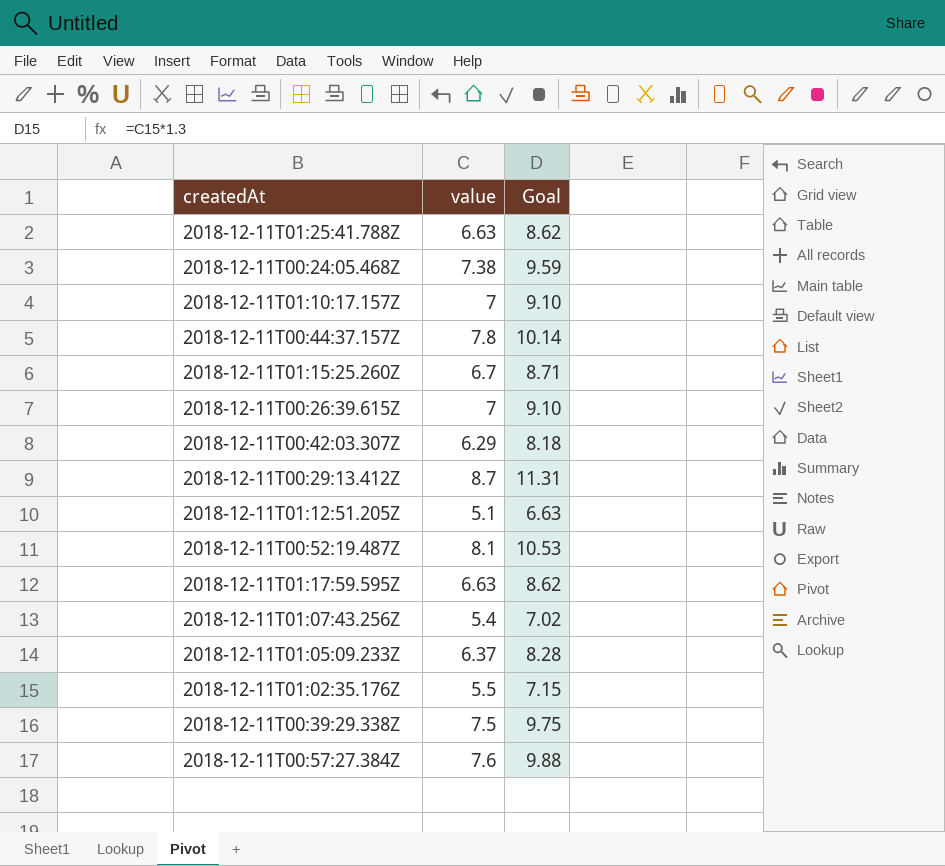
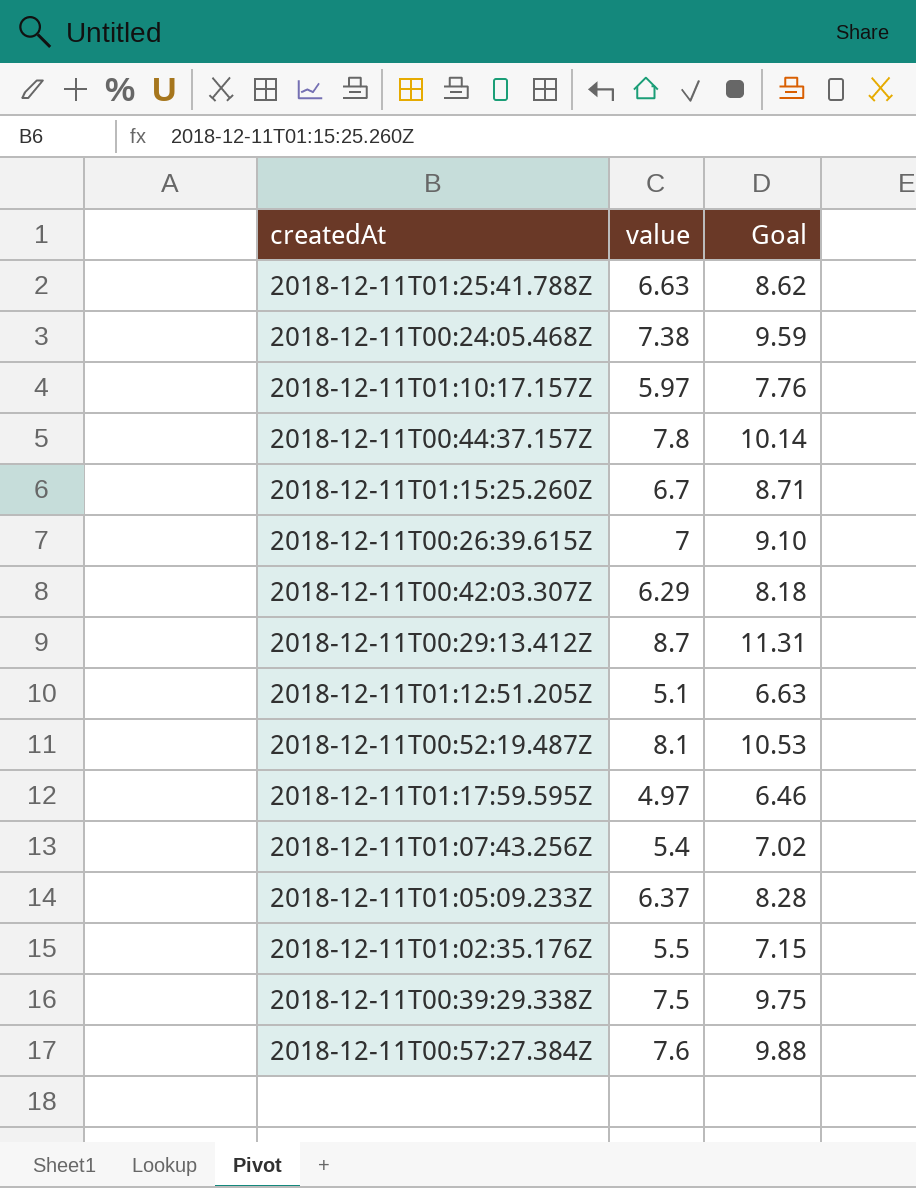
2018-12-11T01:10:17.157Z | value: 7 -> 5.97
2018-12-11T01:10:17.157Z | Goal: 9.10 -> 7.76
2018-12-11T01:17:59.595Z | value: 6.63 -> 4.97
2018-12-11T01:17:59.595Z | Goal: 8.62 -> 6.46

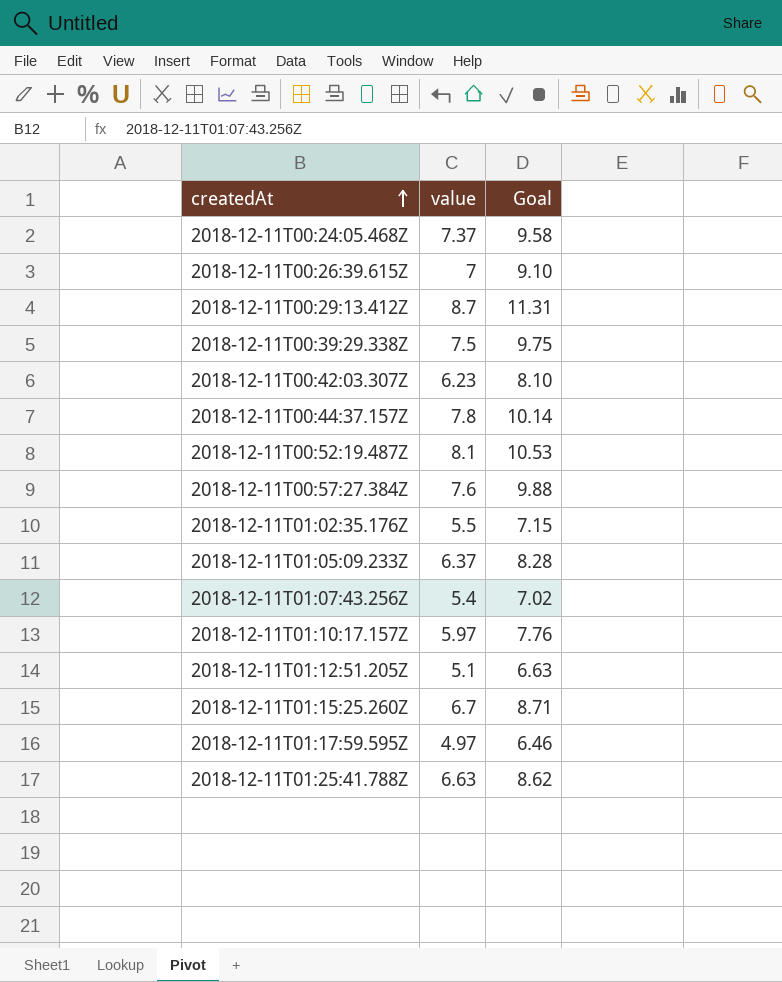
row order: none -> createdAt ascending
2018-12-11T00:24:05.468Z | value: 7.38 -> 7.37
2018-12-11T00:24:05.468Z | Goal: 9.59 -> 9.58
2018-12-11T00:42:03.307Z | value: 6.29 -> 6.23
2018-12-11T00:42:03.307Z | Goal: 8.18 -> 8.10

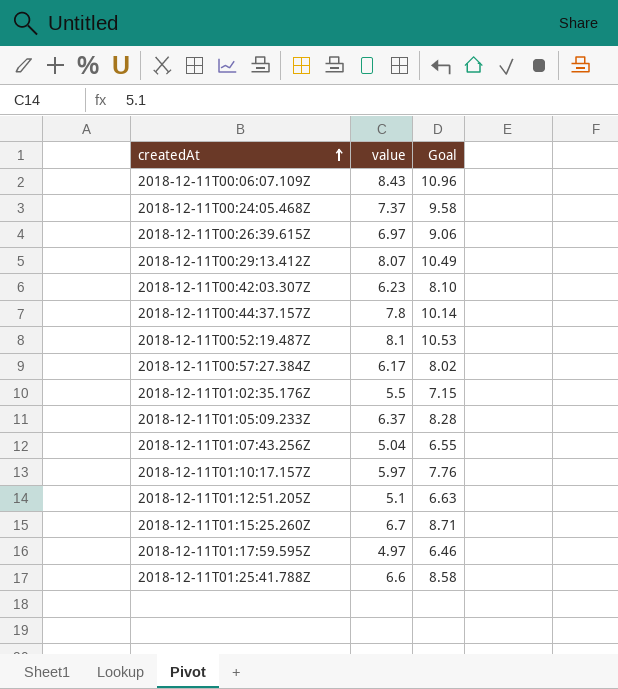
row 2018-12-11T00:39:29.338Z: 7.5 | 9.75 -> none
row 2018-12-11T00:06:07.109Z: none -> 8.43 | 10.96
2018-12-11T00:26:39.615Z | value: 7 -> 6.97
2018-12-11T00:26:39.615Z | Goal: 9.10 -> 9.06
2018-12-11T00:29:13.412Z | value: 8.7 -> 8.07
2018-12-11T00:29:13.412Z | Goal: 11.31 -> 10.49
2018-12-11T00:57:27.384Z | value: 7.6 -> 6.17
2018-12-11T00:57:27.384Z | Goal: 9.88 -> 8.02
2018-12-11T01:07:43.256Z | value: 5.4 -> 5.04
2018-12-11T01:07:43.256Z | Goal: 7.02 -> 6.55
2018-12-11T01:25:41.788Z | value: 6.63 -> 6.6
2018-12-11T01:25:41.788Z | Goal: 8.62 -> 8.58

